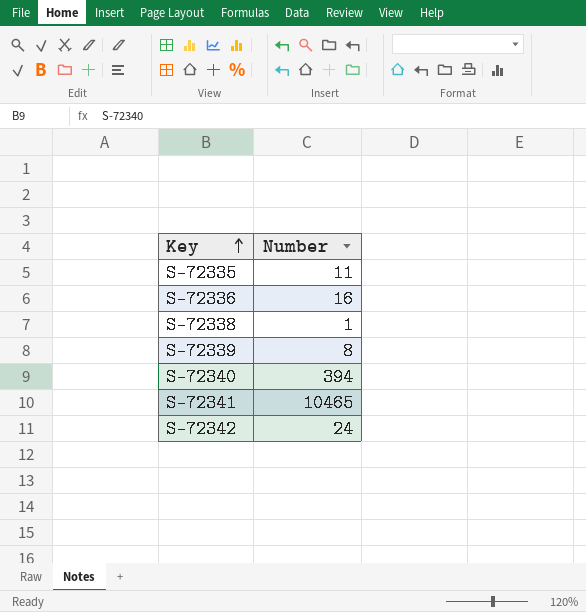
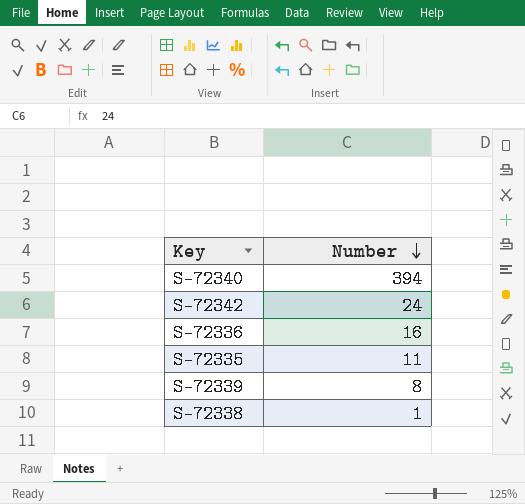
row order: Key ascending -> Number descending
row S-72341: 10465 -> none

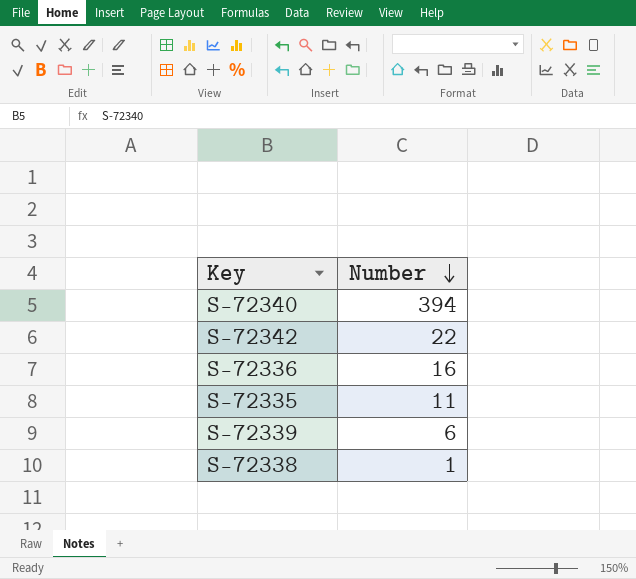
S-72342 | Number: 24 -> 22
S-72339 | Number: 8 -> 6

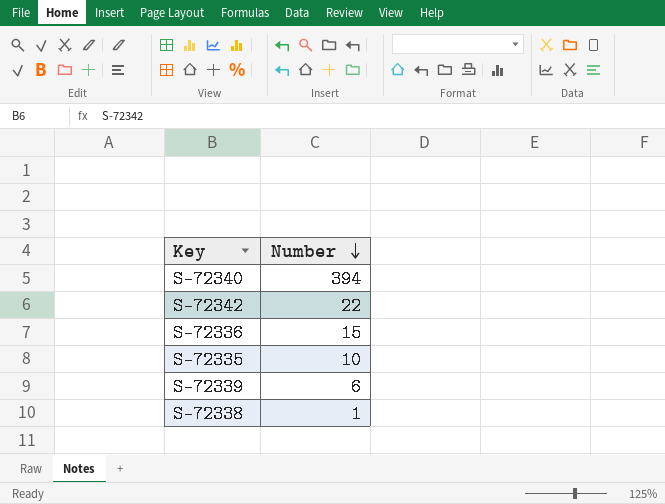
S-72336 | Number: 16 -> 15
S-72335 | Number: 11 -> 10

